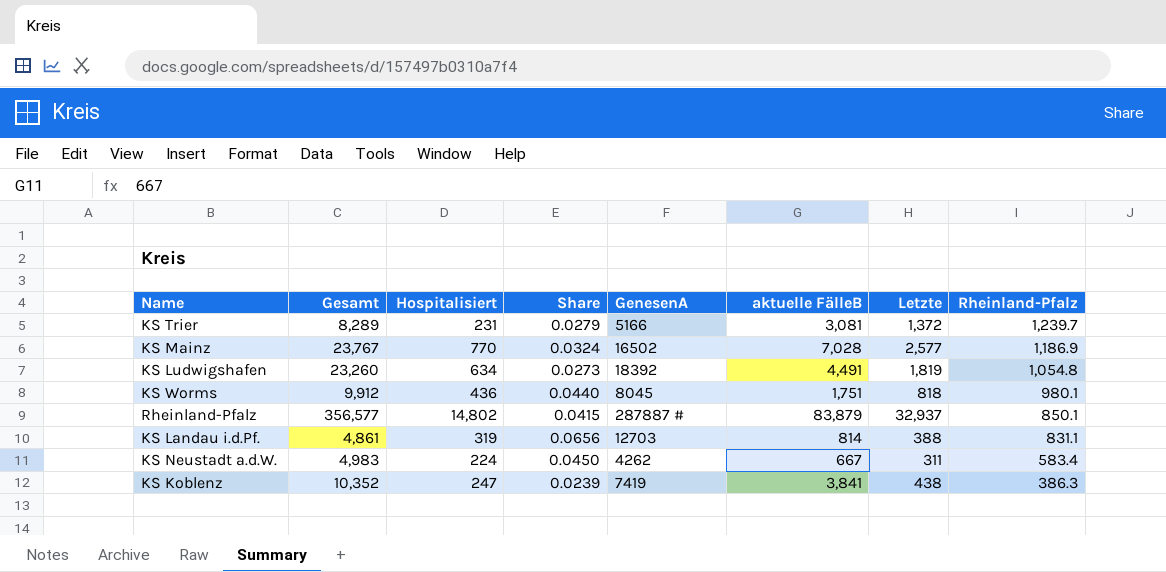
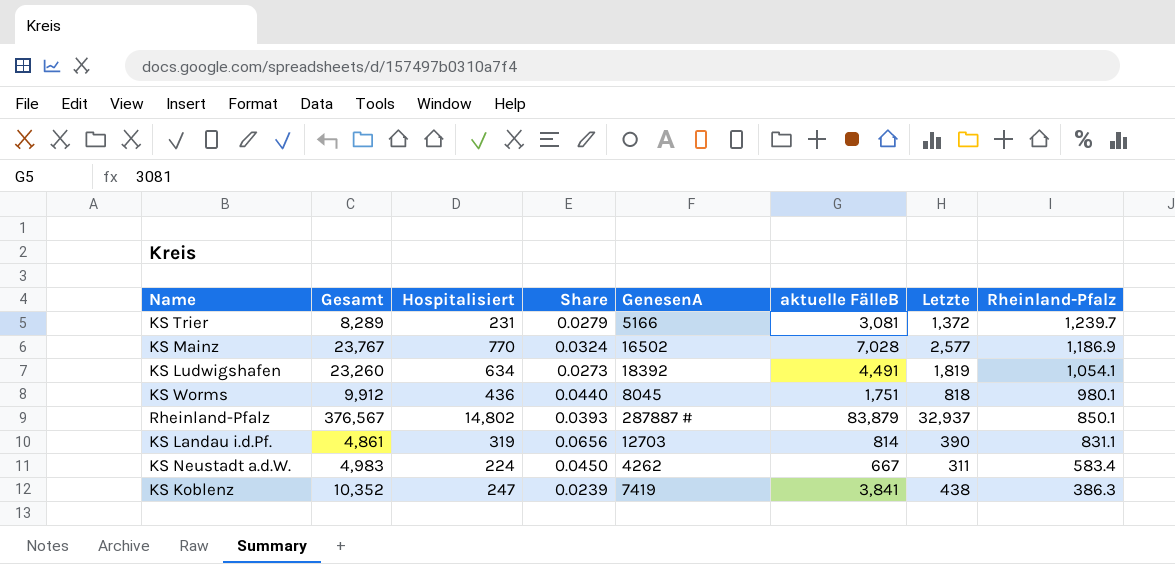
KS Ludwigshafen | Rheinland-Pfalz: 1,054.8 -> 1,054.1
Rheinland-Pfalz | Gesamt: 356,577 -> 376,567
Rheinland-Pfalz | Share: 0.0415 -> 0.0393
KS Landau i.d.Pf. | Letzte: 388 -> 390

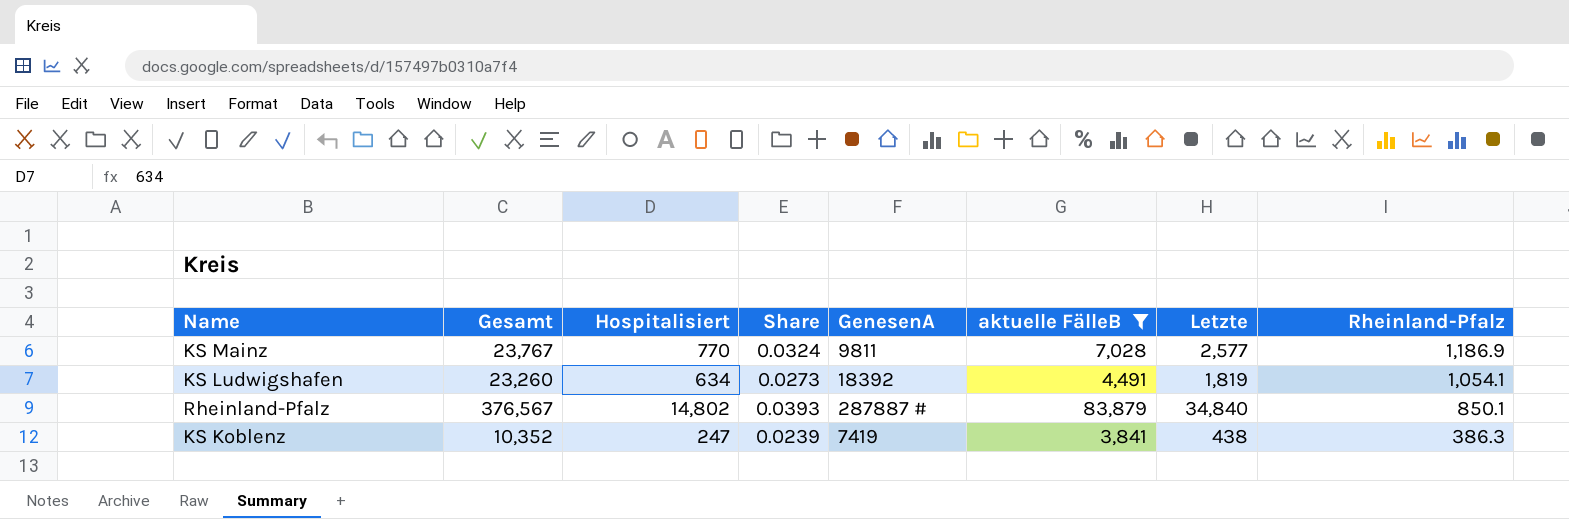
filter: none -> aktuelle FälleB >= 3,841
KS Mainz | GenesenA: 16502 -> 9811
Rheinland-Pfalz | Letzte: 32,937 -> 34,840

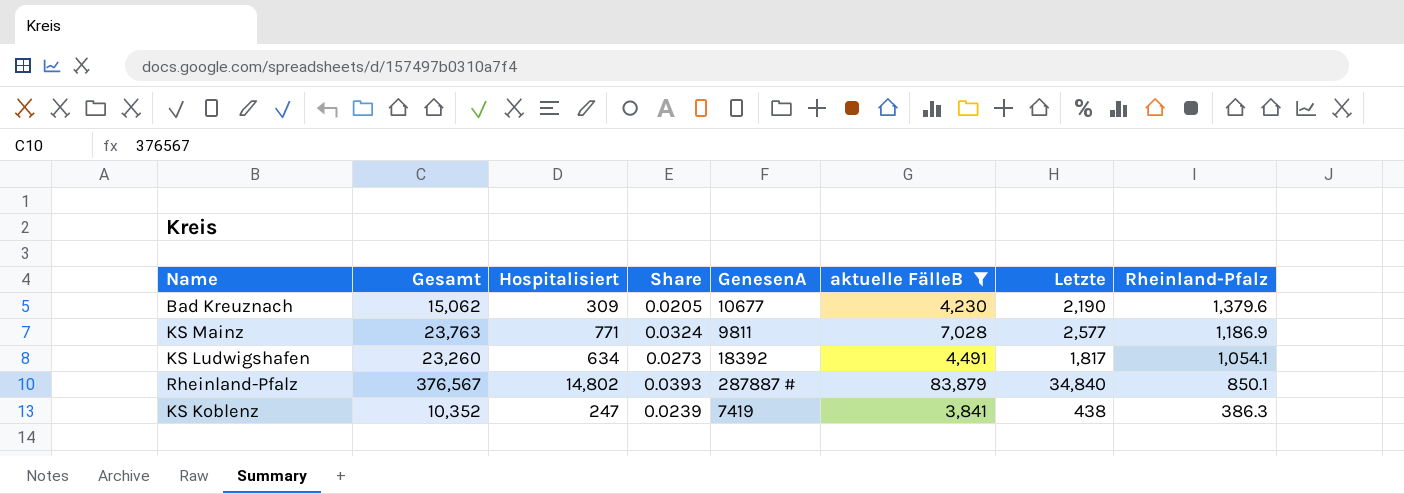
row Bad Kreuznach: none -> 15,062 | 309 | 0.0205 | 10677 | 4,230 | 2,190 | 1,379.6
KS Mainz | Gesamt: 23,767 -> 23,763
KS Mainz | Hospitalisiert: 770 -> 771
KS Ludwigshafen | Letzte: 1,819 -> 1,817

